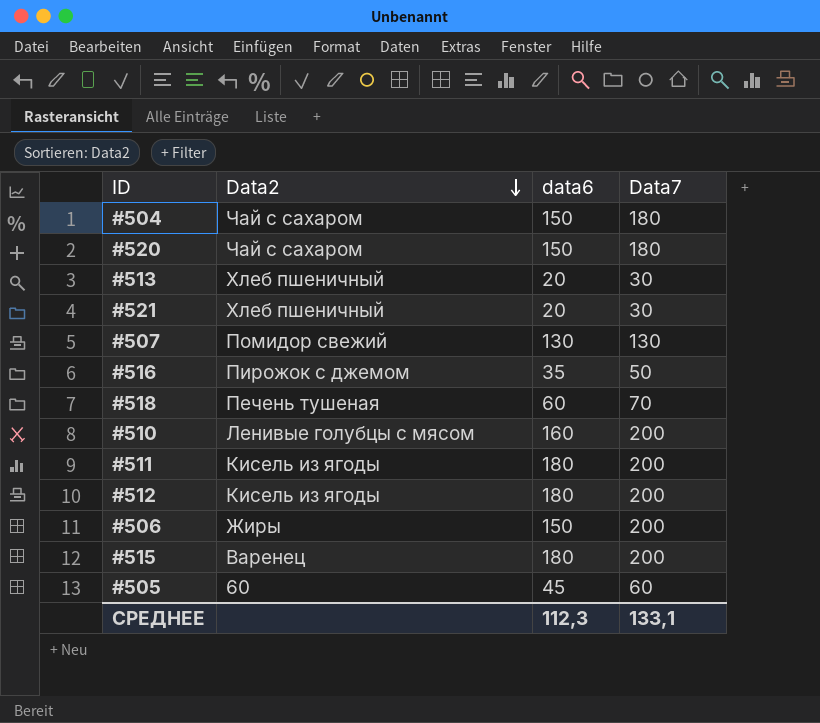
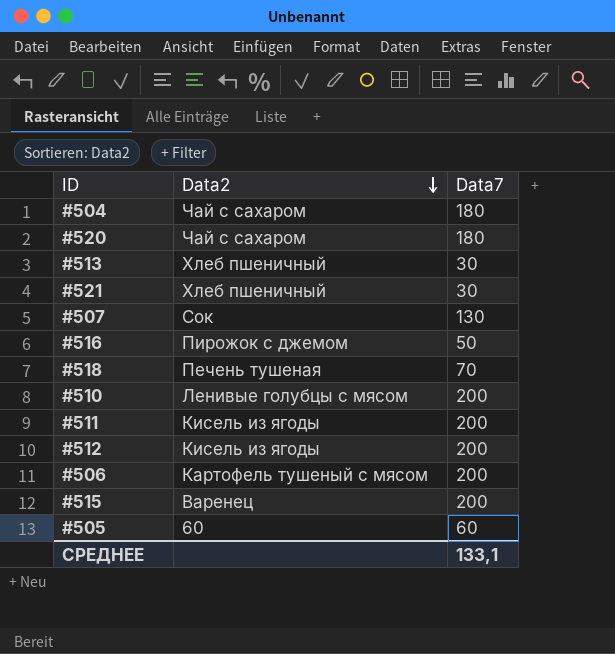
column data6 | position: 3 -> none
#507 | Data2: Помидор свежий -> Сок
#506 | Data2: Жиры -> Картофель тушеный с мясом

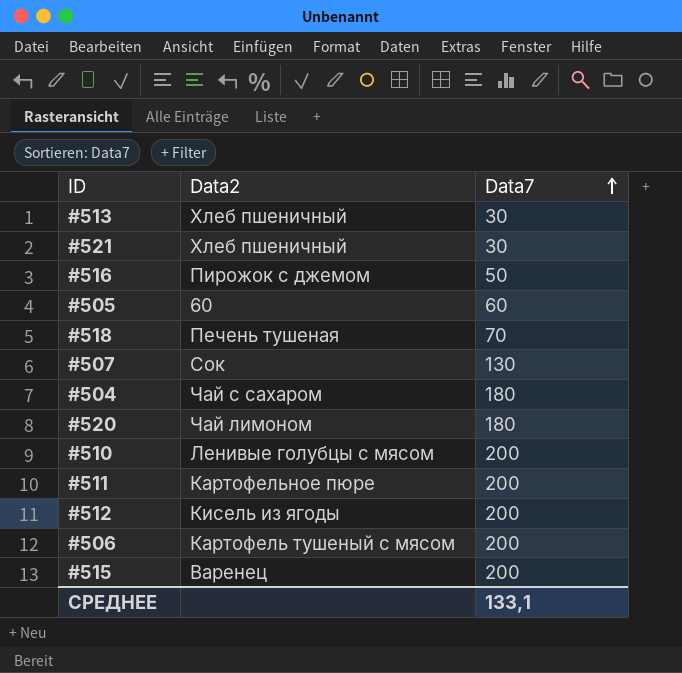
row order: Data2 descending -> Data7 ascending
#520 | Data2: Чай с сахаром -> Чай лимоном
#511 | Data2: Кисель из ягоды -> Картофельное пюре

